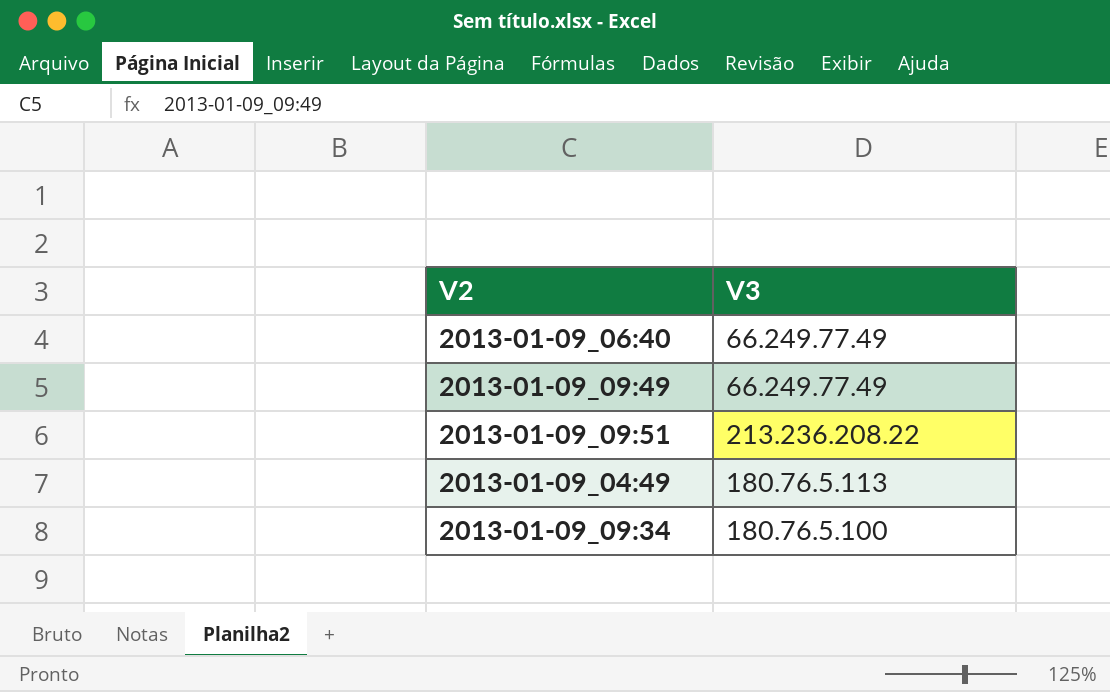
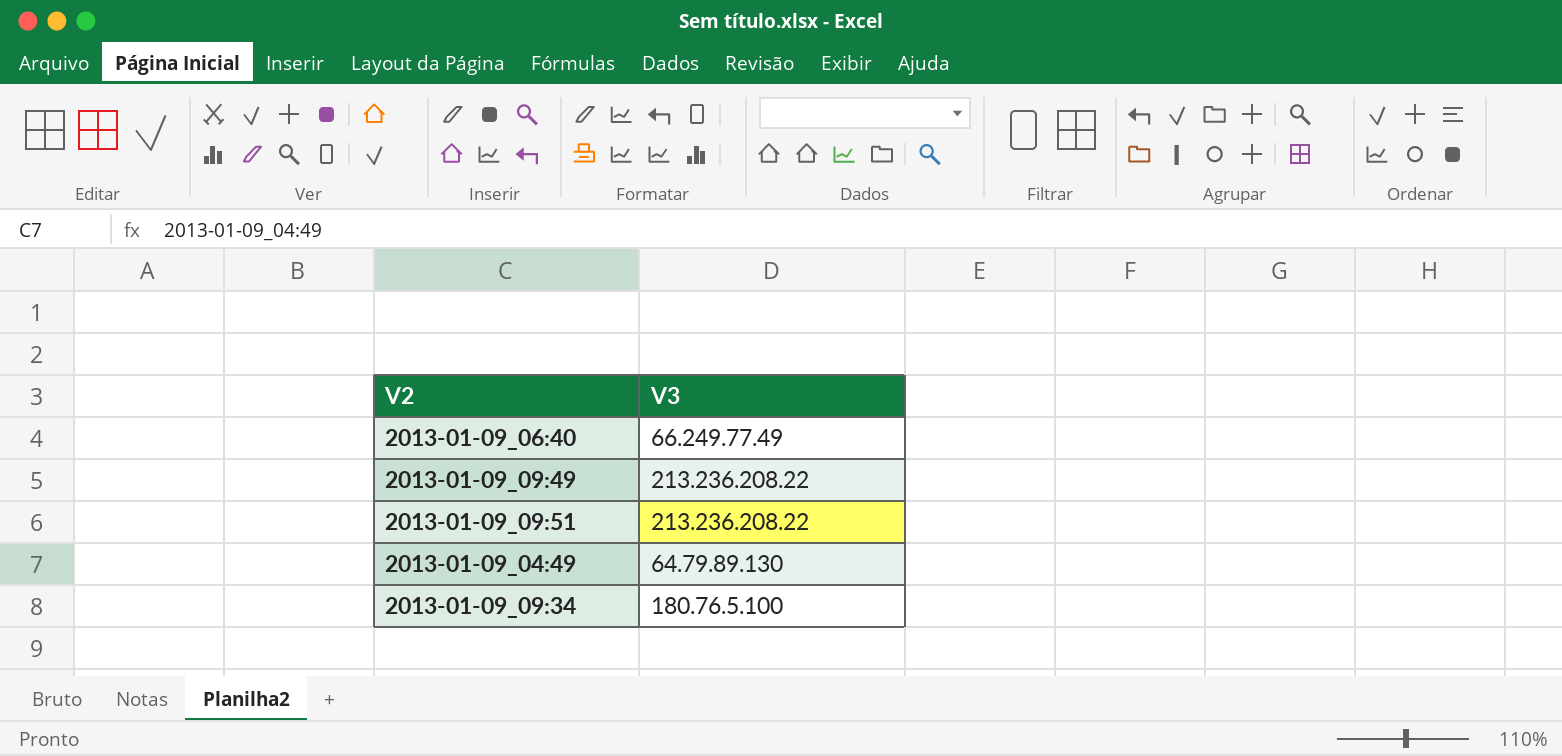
2013-01-09_09:49 | V3: 66.249.77.49 -> 213.236.208.22
2013-01-09_04:49 | V3: 180.76.5.113 -> 64.79.89.130

